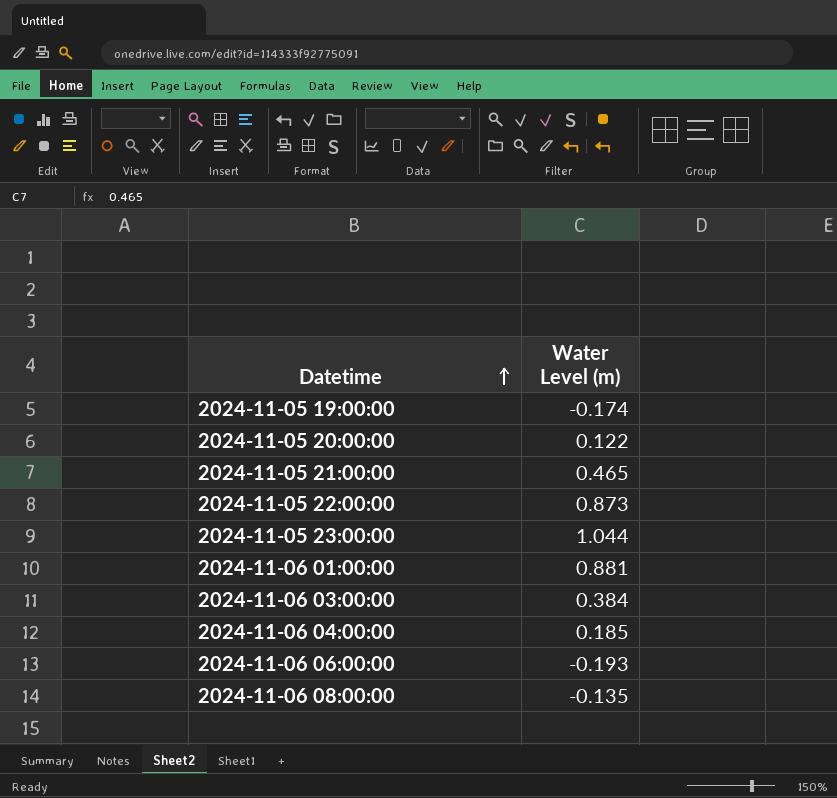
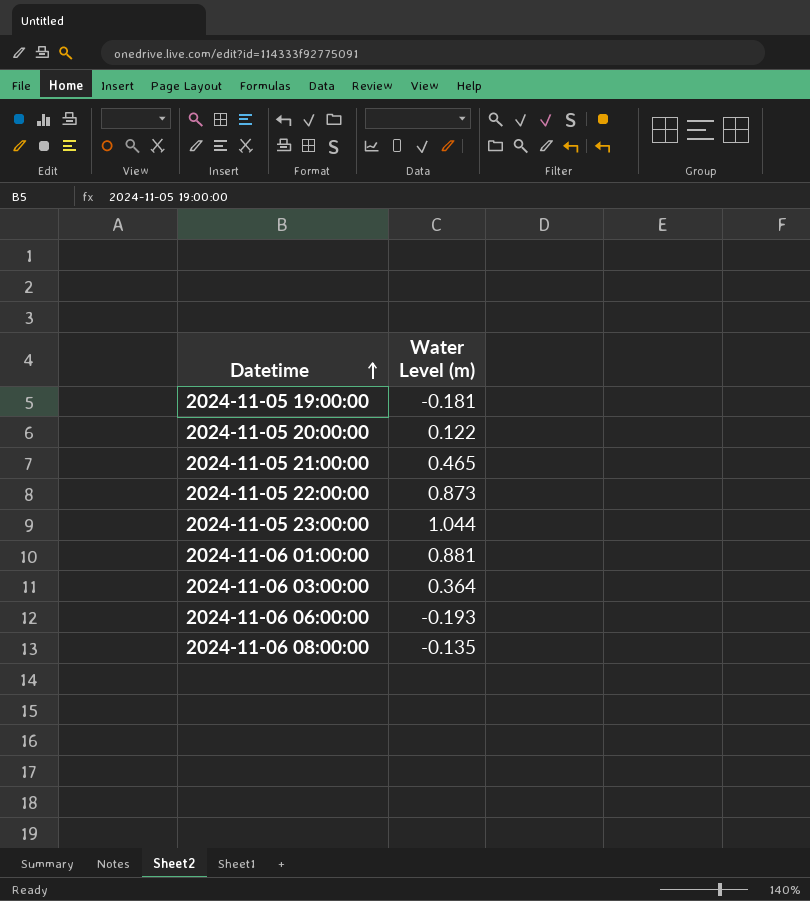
row 2024-11-06 04:00:00: 0.185 -> none
2024-11-05 19:00:00 | Water Level (m): -0.174 -> -0.181
2024-11-06 03:00:00 | Water Level (m): 0.384 -> 0.364

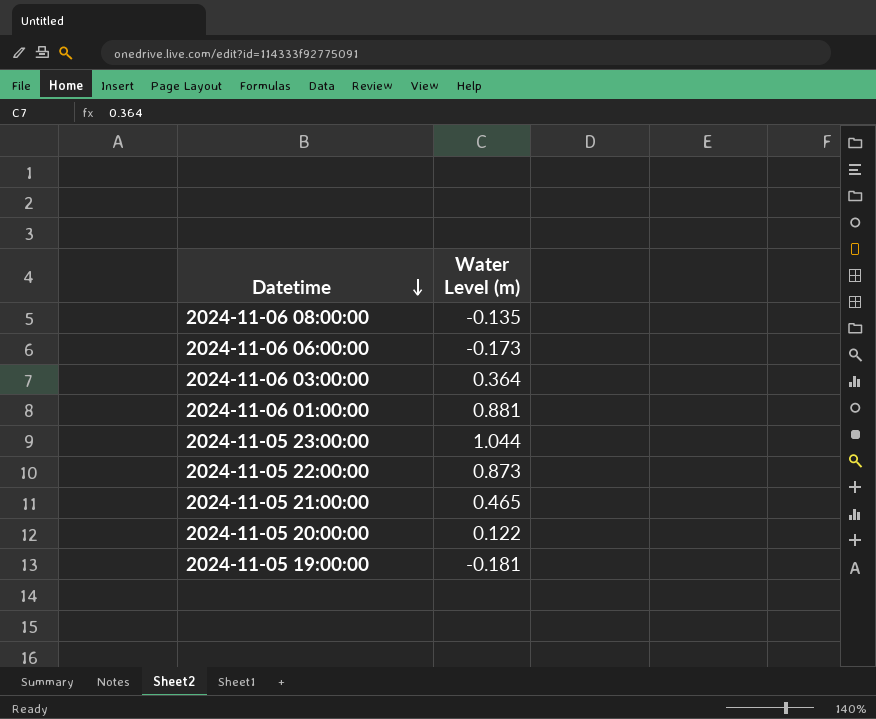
row order: Datetime ascending -> Datetime descending
2024-11-06 06:00:00 | Water Level (m): -0.193 -> -0.173

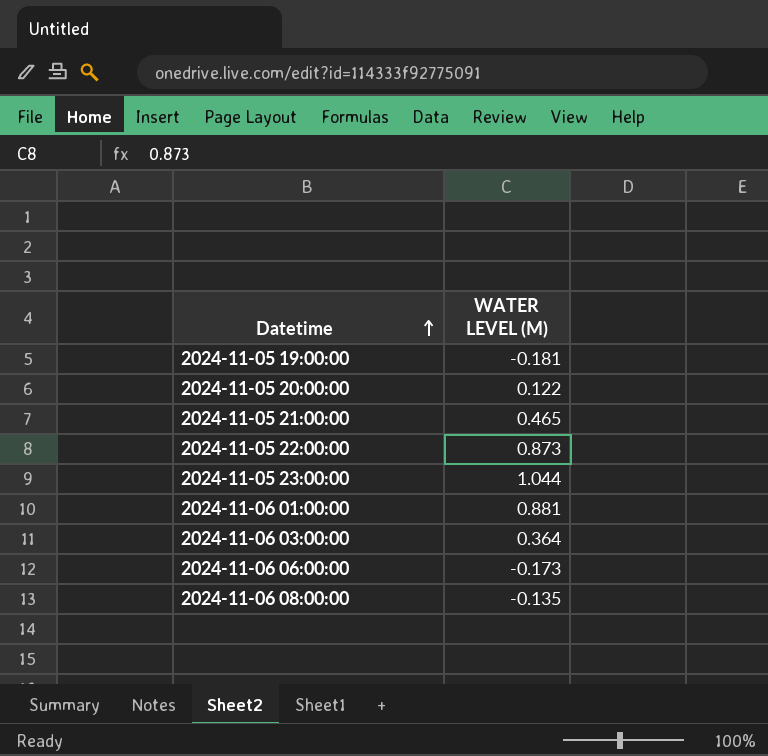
row order: Datetime descending -> Datetime ascending
column name: Water Level (m) -> WATER LEVEL (M)

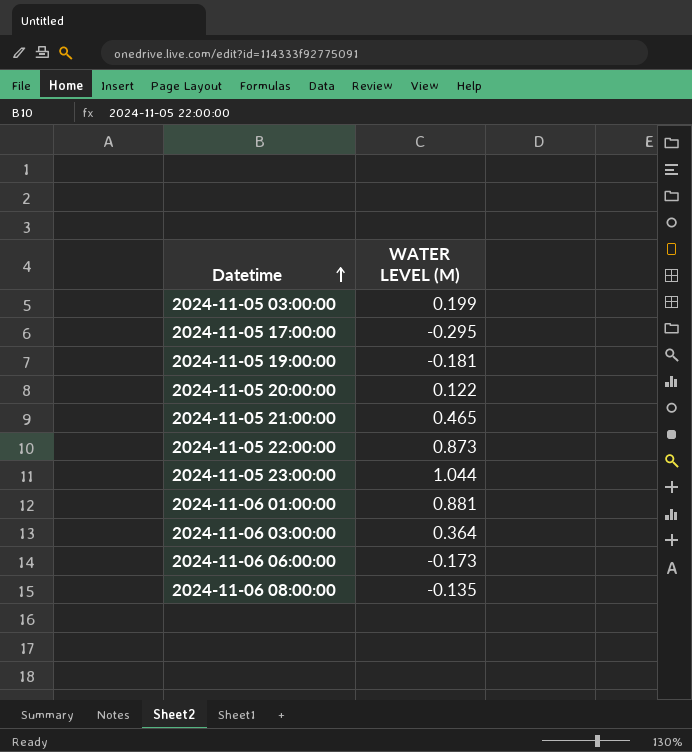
row 2024-11-05 03:00:00: none -> 0.199
row 2024-11-05 17:00:00: none -> -0.295

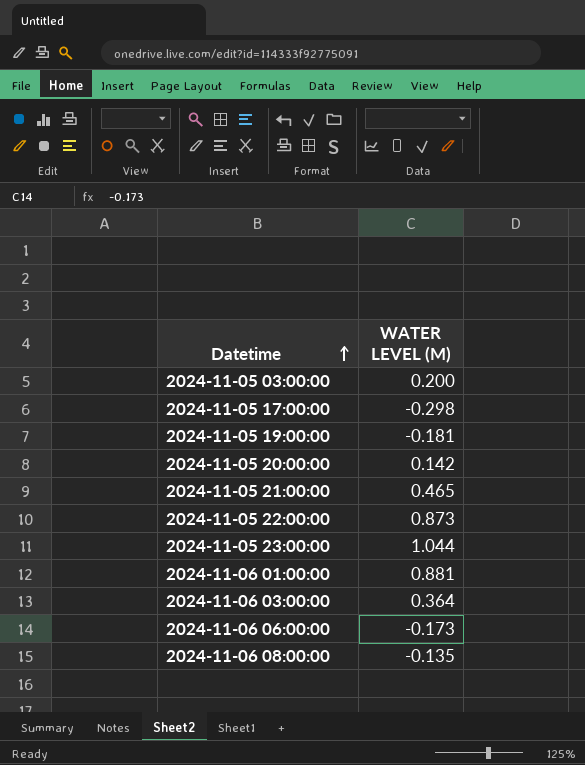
2024-11-05 03:00:00 | WATER LEVEL (M): 0.199 -> 0.200
2024-11-05 17:00:00 | WATER LEVEL (M): -0.295 -> -0.298
2024-11-05 20:00:00 | WATER LEVEL (M): 0.122 -> 0.142

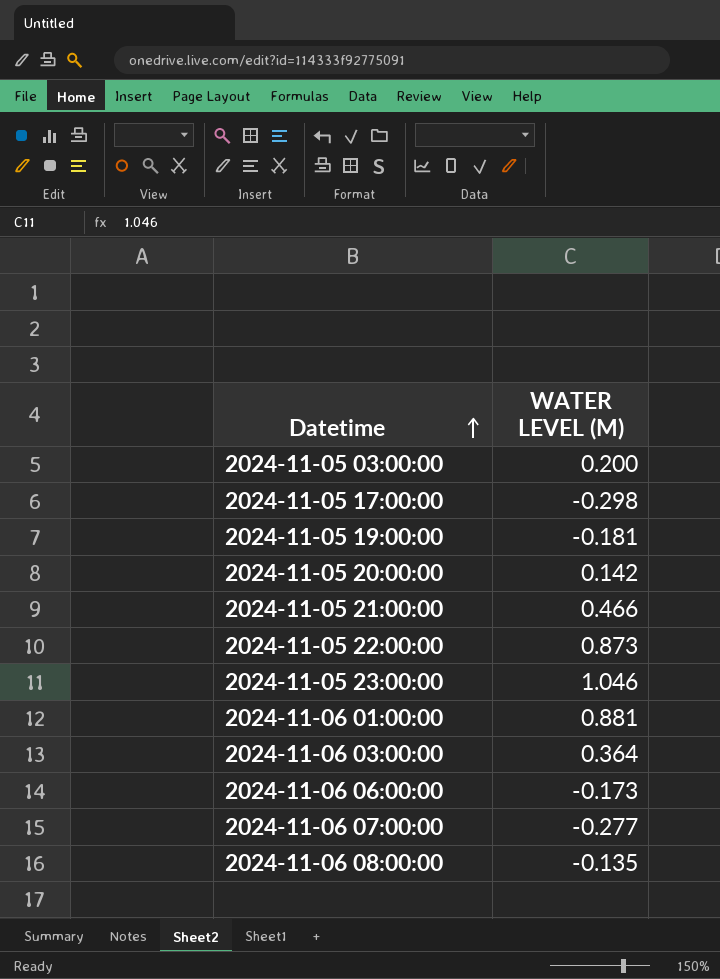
2024-11-05 21:00:00 | WATER LEVEL (M): 0.465 -> 0.466
2024-11-05 23:00:00 | WATER LEVEL (M): 1.044 -> 1.046
row 2024-11-06 07:00:00: none -> -0.277

